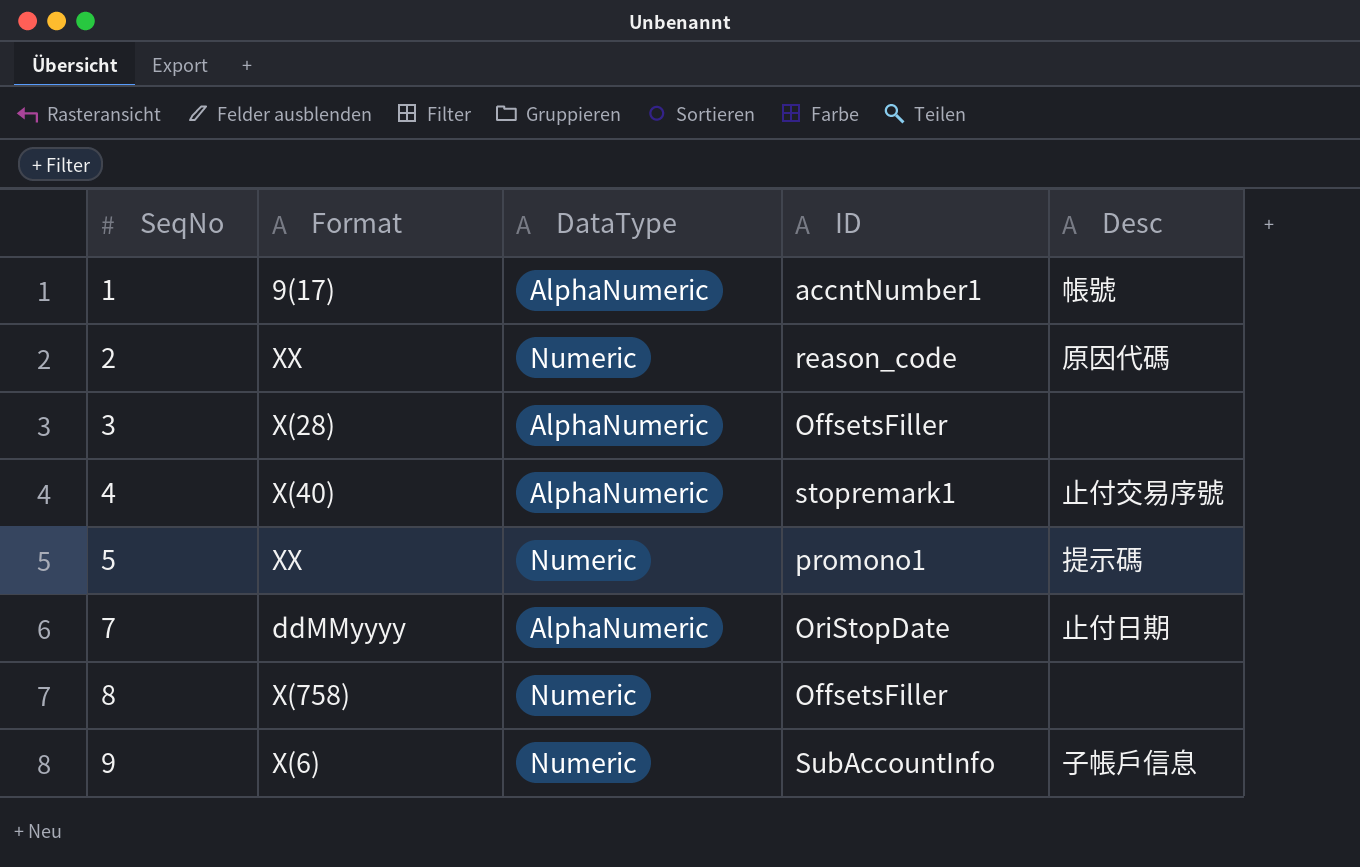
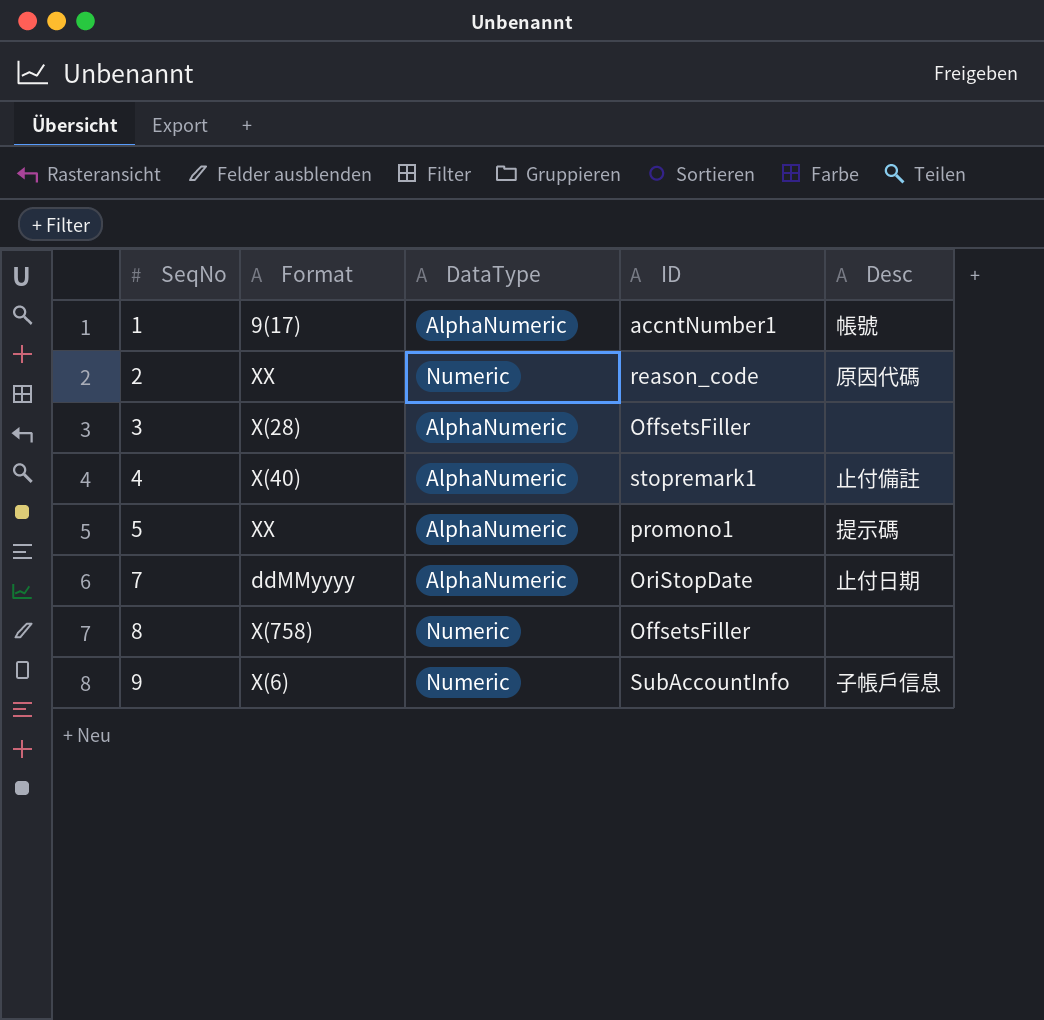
4 | Desc: 止付交易序號 -> 止付備註
5 | DataType: Numeric -> AlphaNumeric

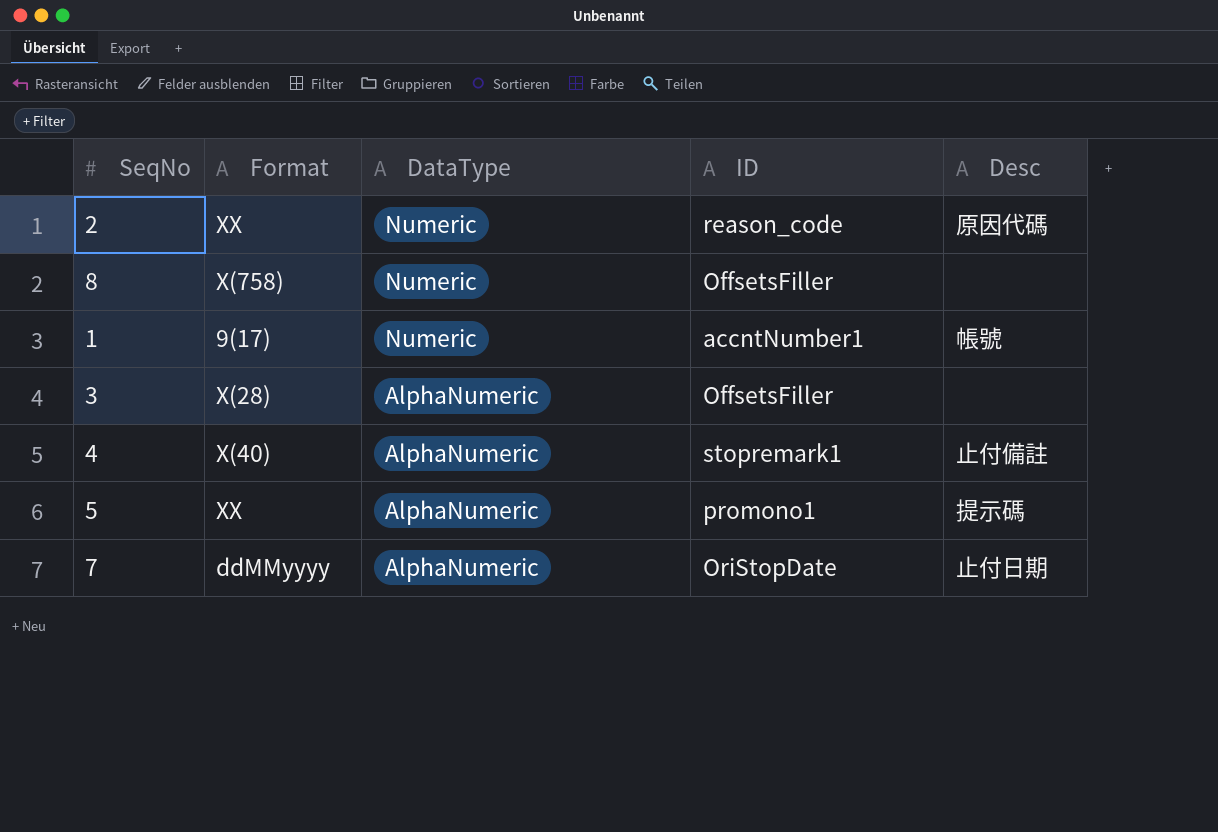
row order: SeqNo ascending -> DataType descending
row 9: X(6) | Numeric | SubAccountInfo | 子帳戶信息 -> none
1 | DataType: AlphaNumeric -> Numeric

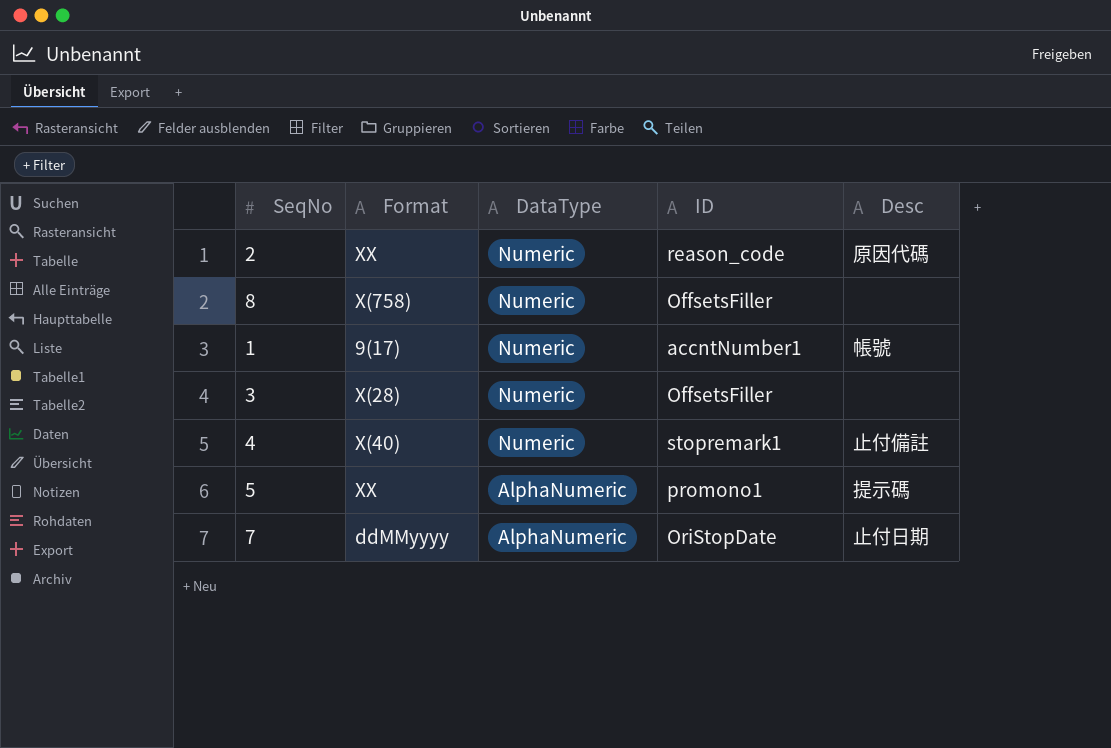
3 | DataType: AlphaNumeric -> Numeric
4 | DataType: AlphaNumeric -> Numeric

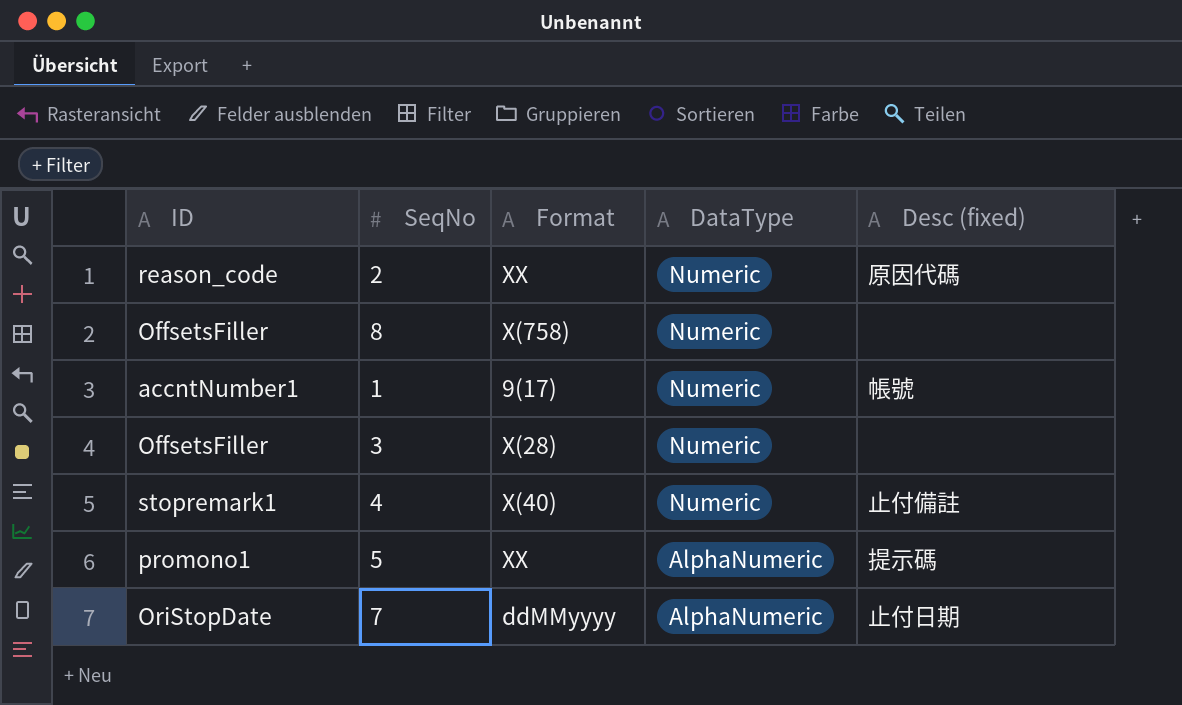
column ID | position: 4 -> 1
column name: Desc -> Desc (fixed)

